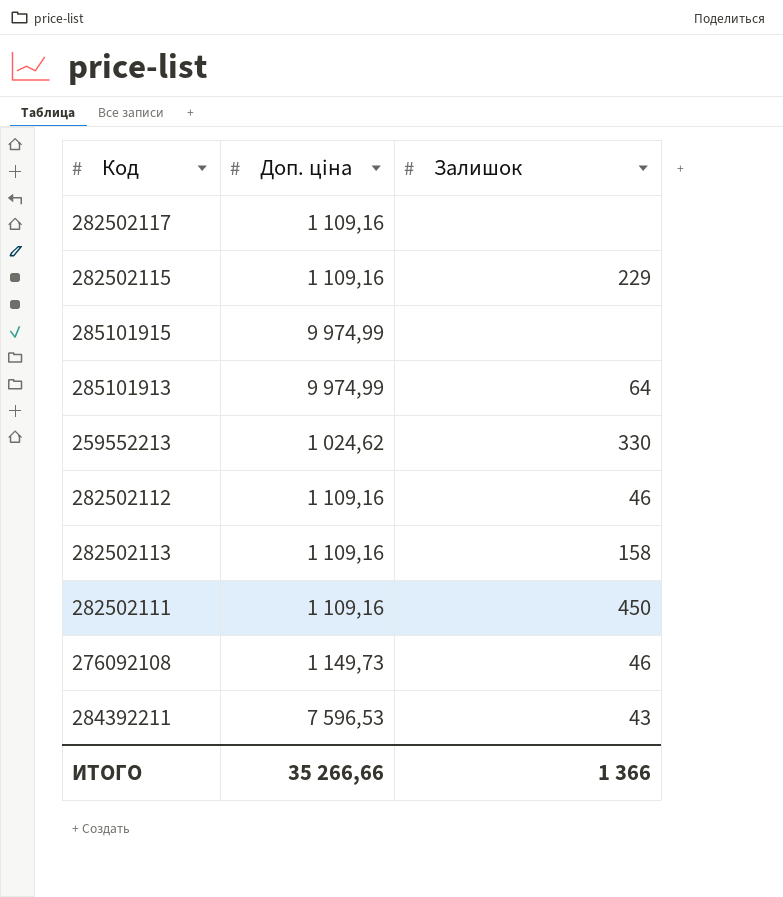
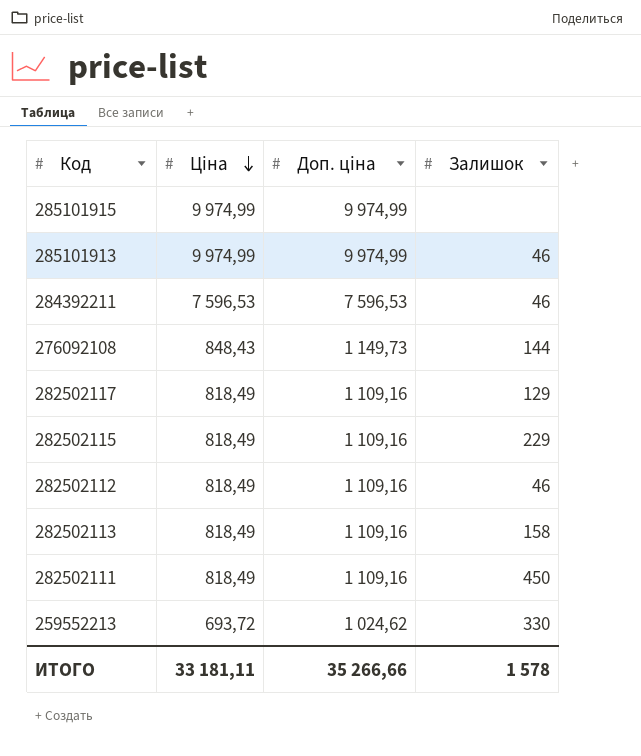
row order: none -> Ціна descending
column Ціна | position: none -> 2
285101913 | Залишок: 64 -> 46
284392211 | Залишок: 43 -> 46
276092108 | Залишок: 46 -> 144
282502117 | Залишок: none -> 129
ИТОГО | Залишок: 1 366 -> 1 578

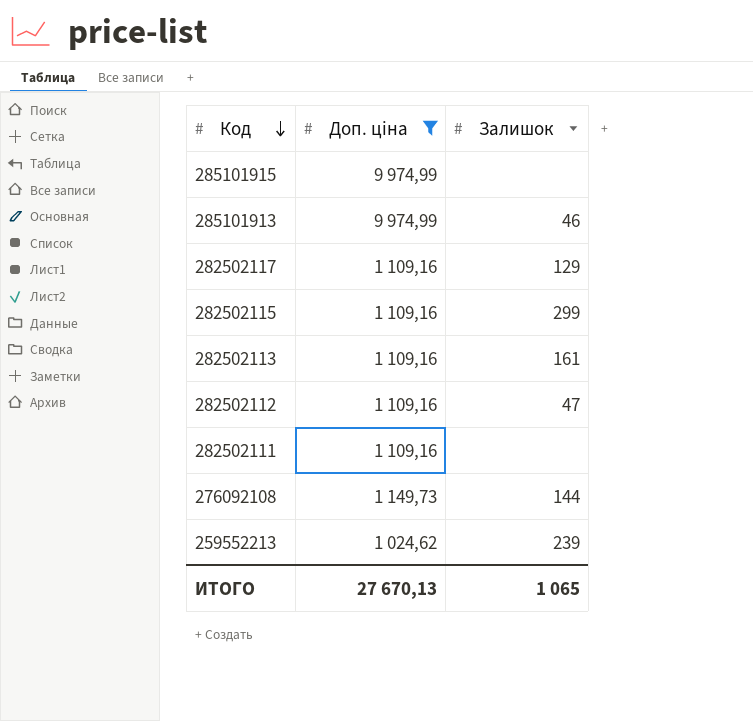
filter: none -> Доп. ціна != 7 596,53
row order: Ціна descending -> Код descending
column Ціна | position: 2 -> none
282502115 | Залишок: 229 -> 299
282502113 | Залишок: 158 -> 161
282502112 | Залишок: 46 -> 47
282502111 | Залишок: 450 -> none
259552213 | Залишок: 330 -> 239
ИТОГО | Доп. ціна: 35 266,66 -> 27 670,13
ИТОГО | Залишок: 1 578 -> 1 065

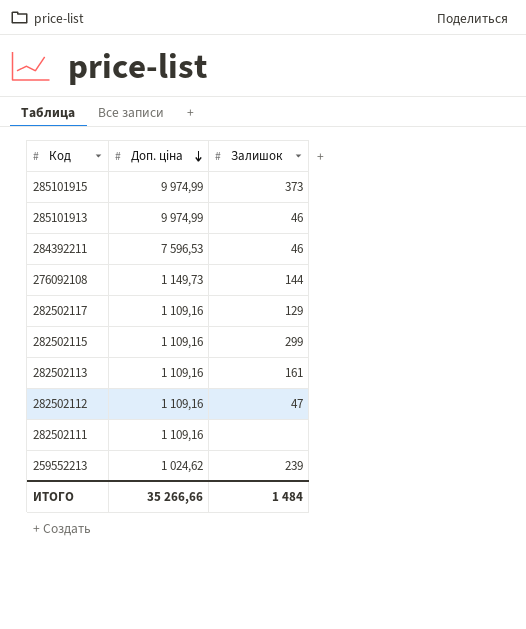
filter: Доп. ціна != 7 596,53 -> none
row order: Код descending -> Доп. ціна descending
285101915 | Залишок: none -> 373
ИТОГО | Доп. ціна: 27 670,13 -> 35 266,66
ИТОГО | Залишок: 1 065 -> 1 484

